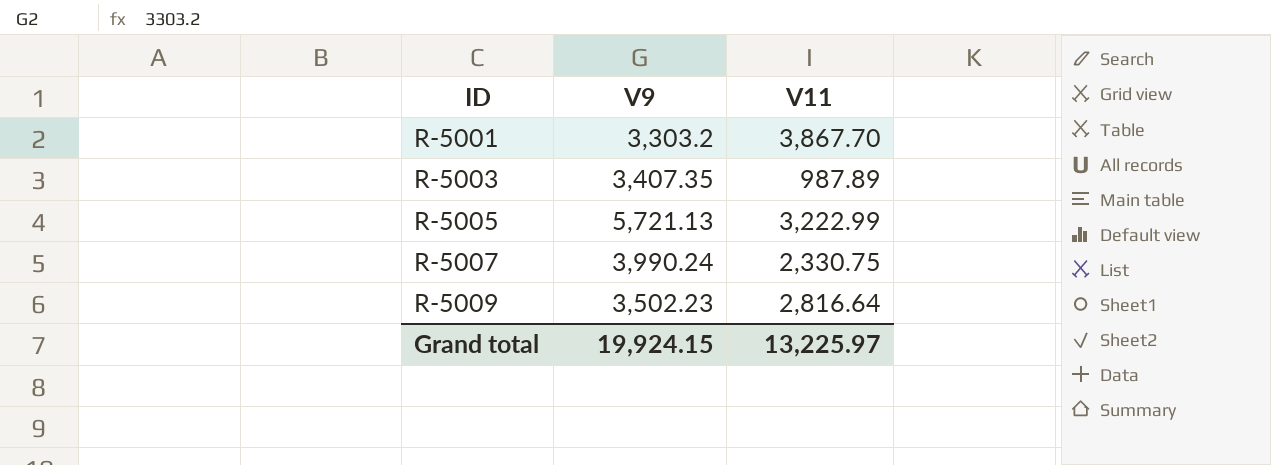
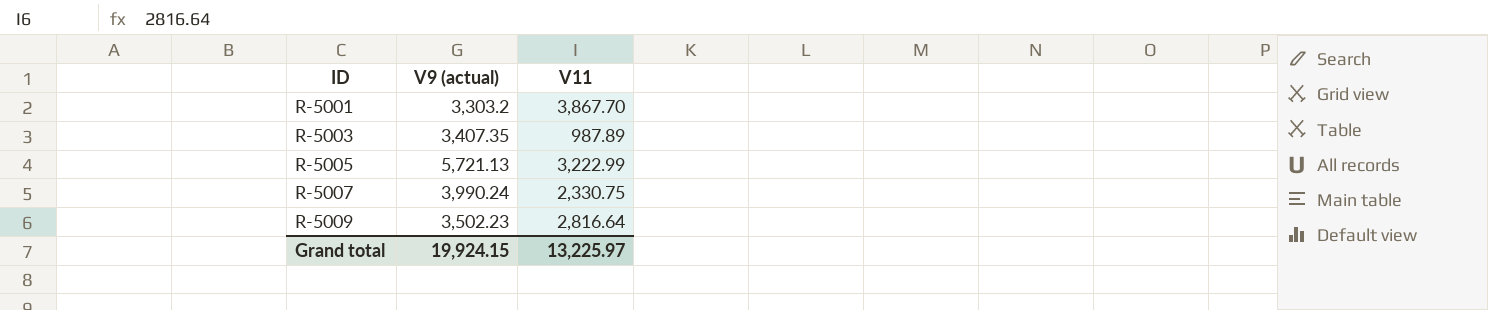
column name: V9 -> V9 (actual)

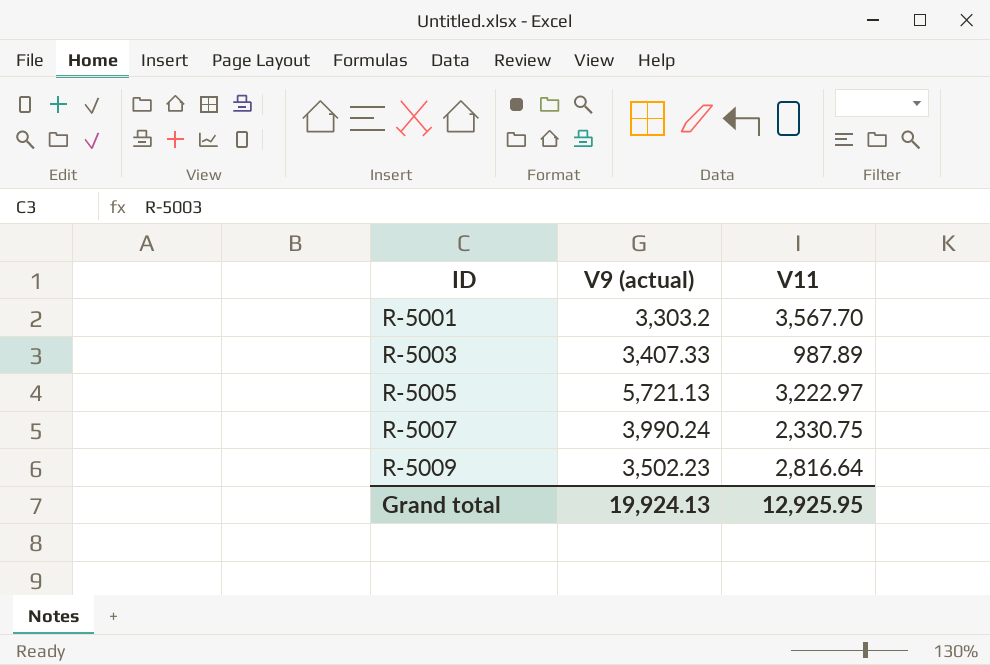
R-5001 | V11: 3,867.70 -> 3,567.70
R-5003 | V9 (actual): 3,407.35 -> 3,407.33
R-5005 | V11: 3,222.99 -> 3,222.97
Grand total | V9 (actual): 19,924.15 -> 19,924.13
Grand total | V11: 13,225.97 -> 12,925.95

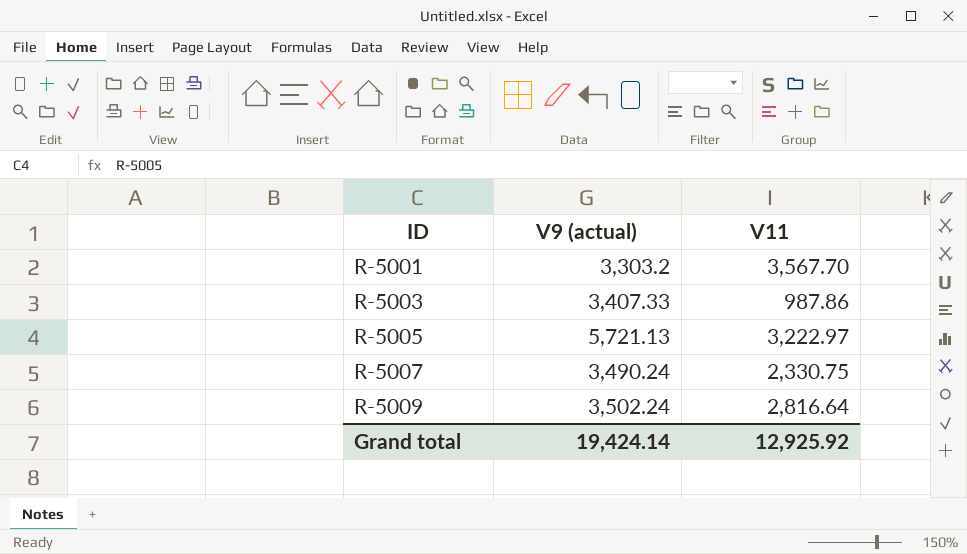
R-5003 | V11: 987.89 -> 987.86
R-5007 | V9 (actual): 3,990.24 -> 3,490.24
R-5009 | V9 (actual): 3,502.23 -> 3,502.24
Grand total | V9 (actual): 19,924.13 -> 19,424.14
Grand total | V11: 12,925.95 -> 12,925.92

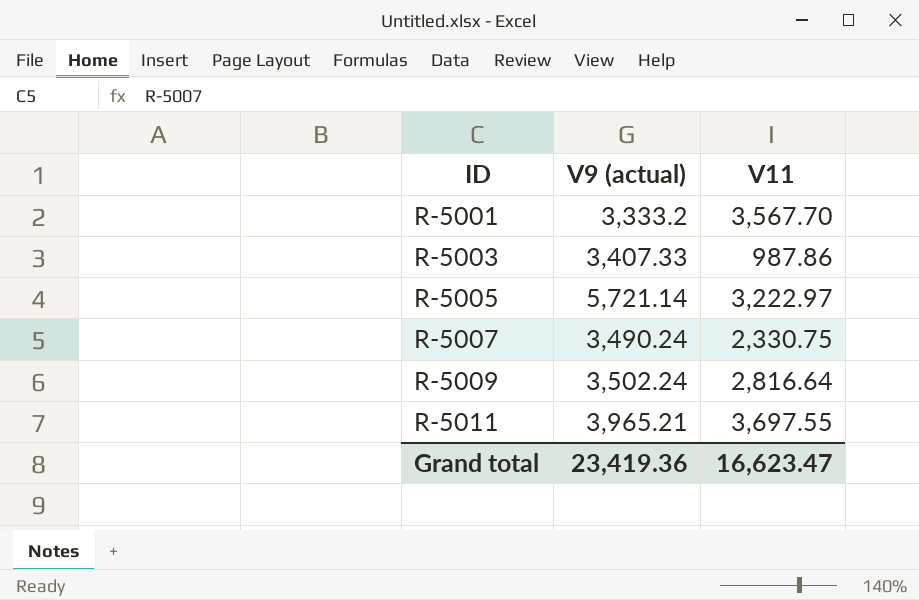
R-5001 | V9 (actual): 3,303.2 -> 3,333.2
R-5005 | V9 (actual): 5,721.13 -> 5,721.14
row R-5011: none -> 3,965.21 | 3,697.55
Grand total | V9 (actual): 19,424.14 -> 23,419.36
Grand total | V11: 12,925.92 -> 16,623.47

